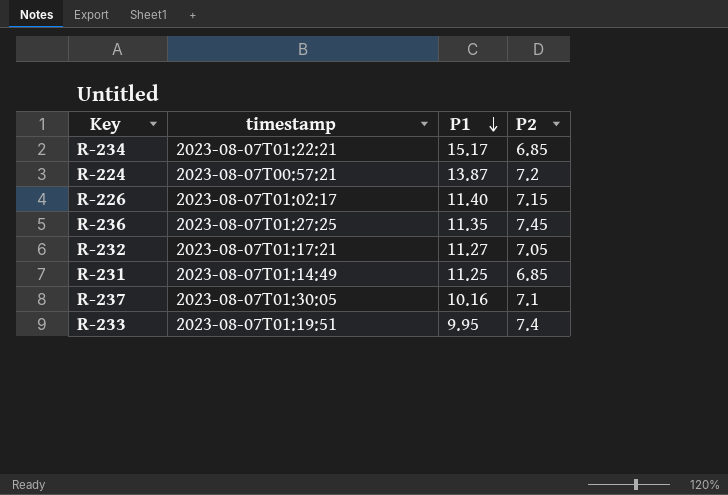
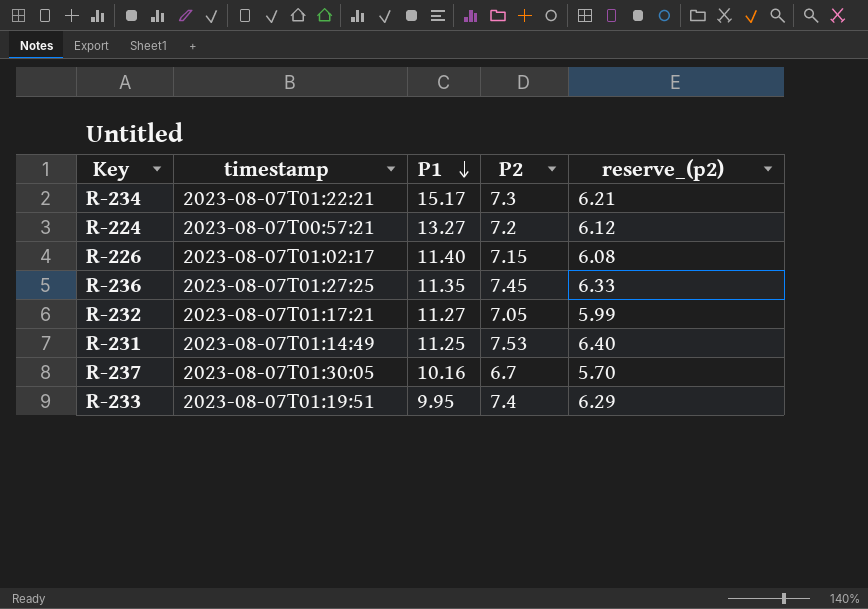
column reserve_(p2) | formula: none -> [P2] * 0.85
R-234 | P2: 6.85 -> 7.3
R-224 | P1: 13.87 -> 13.27
R-231 | P2: 6.85 -> 7.53
R-237 | P2: 7.1 -> 6.7

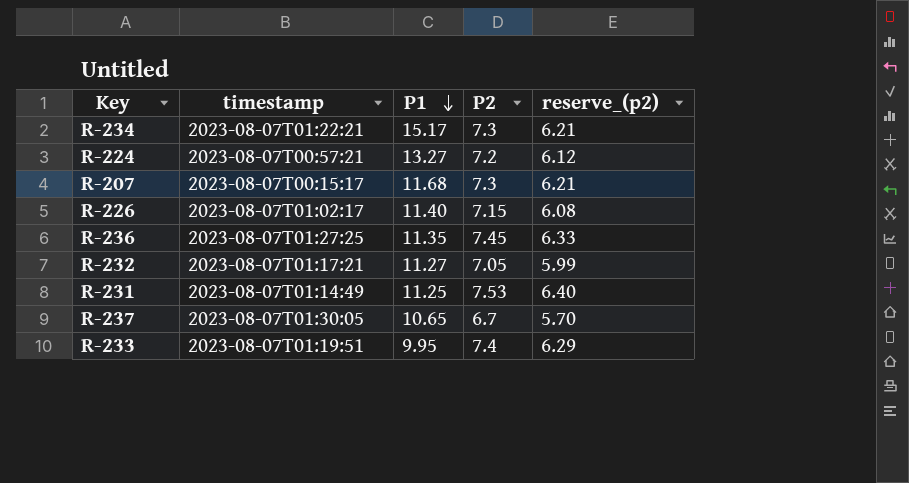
row R-207: none -> 2023-08-07T00:15:17 | 11.68 | 7.3 | 6.21
R-237 | P1: 10.16 -> 10.65

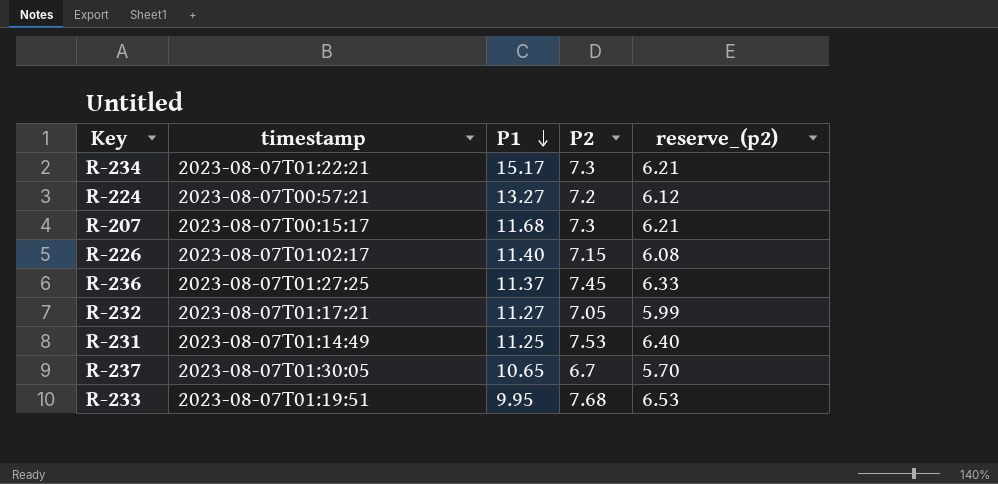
R-236 | P1: 11.35 -> 11.37
R-233 | P2: 7.4 -> 7.68
R-233 | reserve_(p2): 6.29 -> 6.53

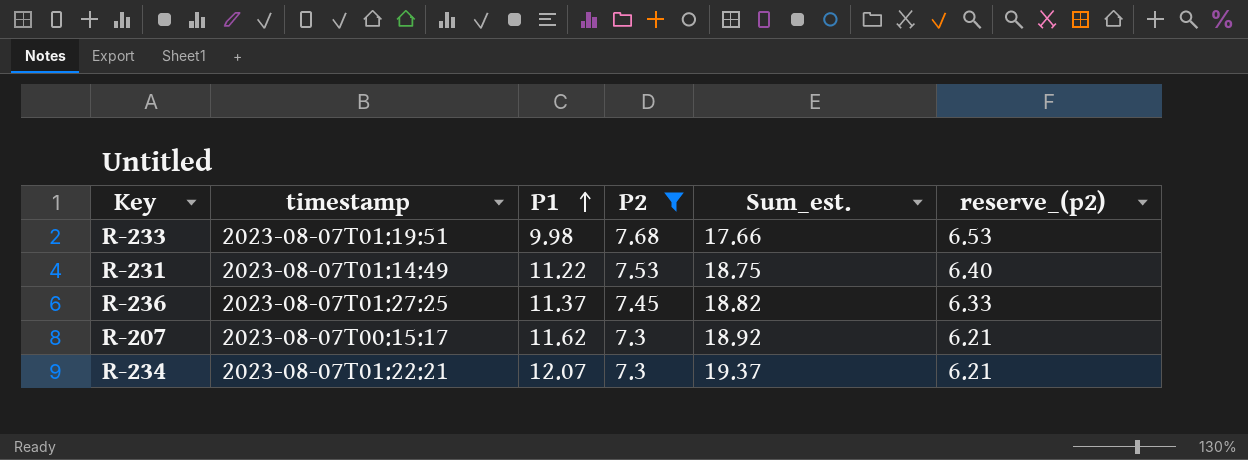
filter: none -> P2 >= 7.3
row order: P1 descending -> P1 ascending
column Sum_est. | formula: none -> [P1] + [P2]
R-233 | P1: 9.95 -> 9.98
R-231 | P1: 11.25 -> 11.22
R-207 | P1: 11.68 -> 11.62
R-234 | P1: 15.17 -> 12.07

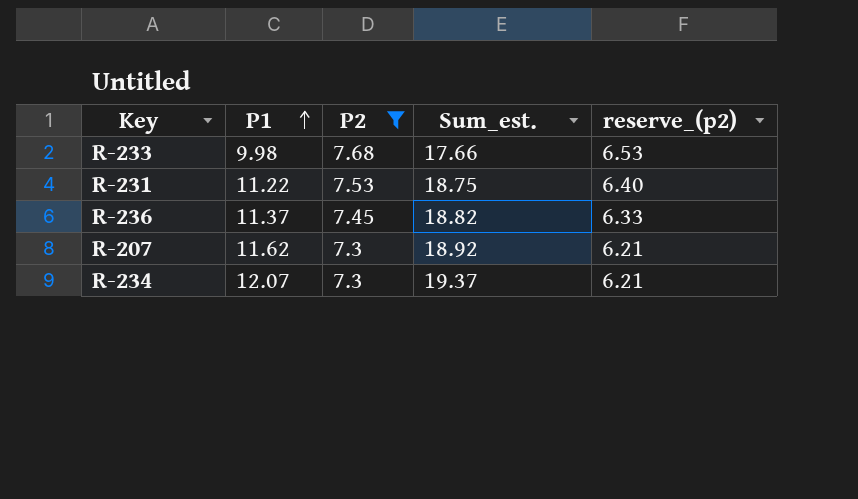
column timestamp | position: 2 -> none

